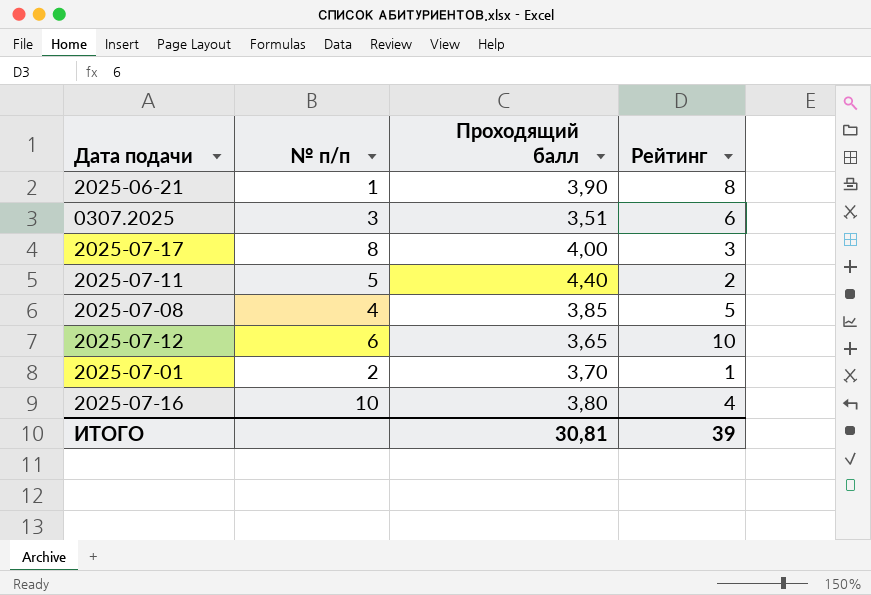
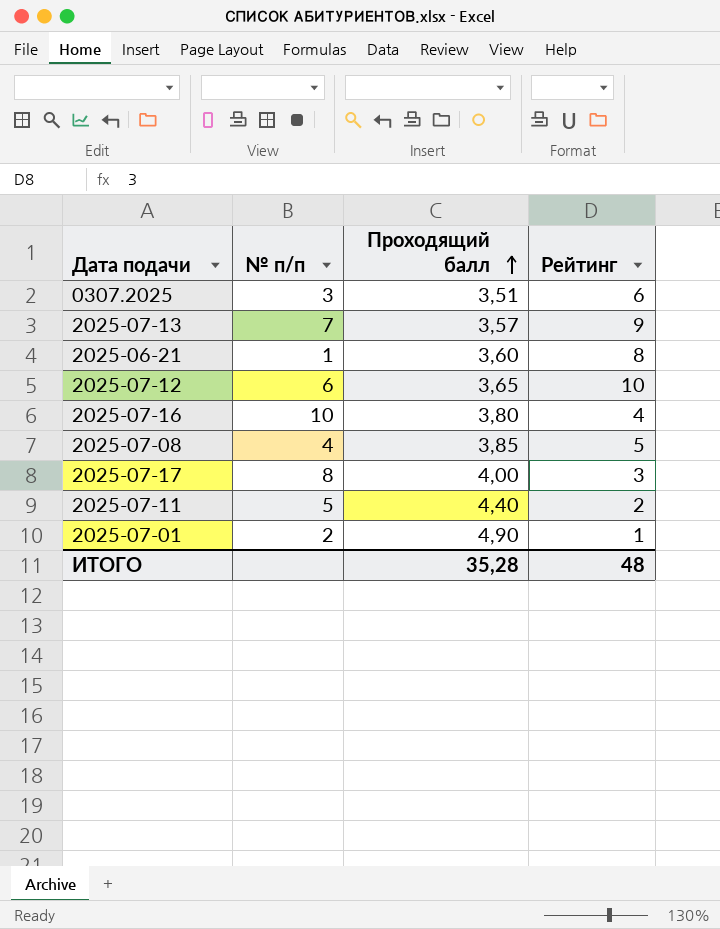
row order: none -> Проходящий балл ascending
row 2025-07-13: none -> 7 | 3,57 | 9
2025-06-21 | Проходящий балл: 3,90 -> 3,60
2025-07-01 | Проходящий балл: 3,70 -> 4,90
ИТОГО | Проходящий балл: 30,81 -> 35,28
ИТОГО | Рейтинг: 39 -> 48

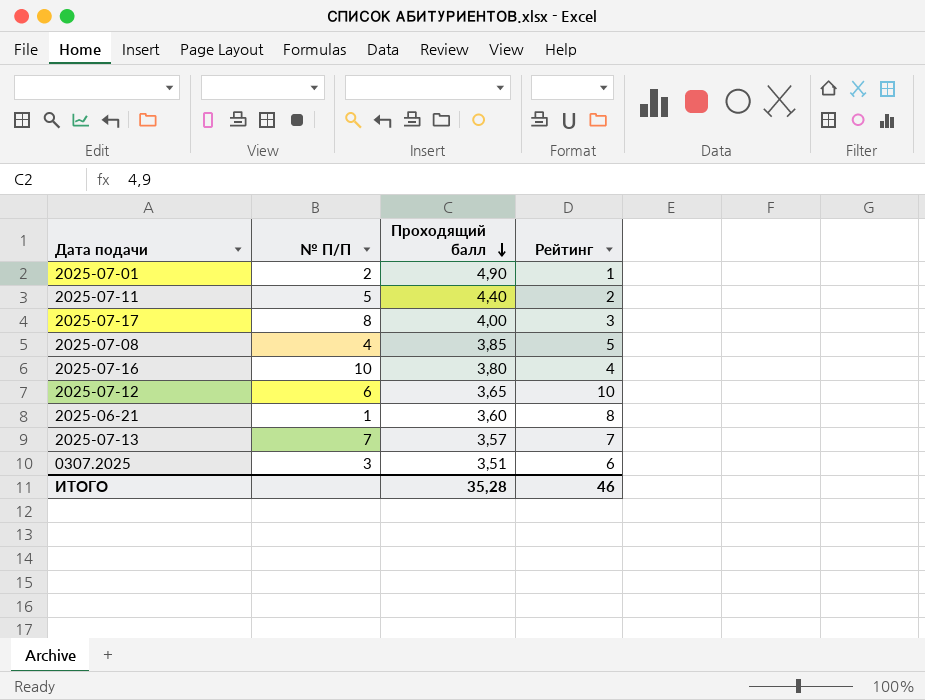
row order: Проходящий балл ascending -> Проходящий балл descending
column name: № п/п -> № П/П
2025-07-13 | Рейтинг: 9 -> 7
ИТОГО | Рейтинг: 48 -> 46

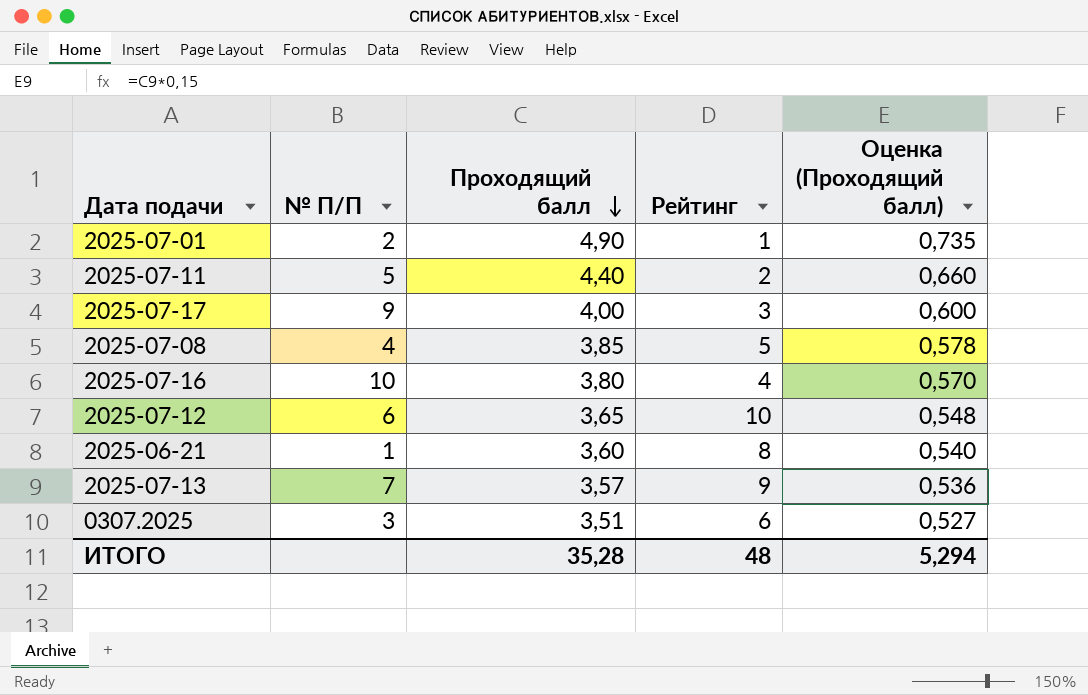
column Оценка (Проходящий балл) | formula: none -> [Проходящий балл] * 0,15
2025-07-17 | № П/П: 8 -> 9
2025-07-13 | Рейтинг: 7 -> 9
ИТОГО | Рейтинг: 46 -> 48

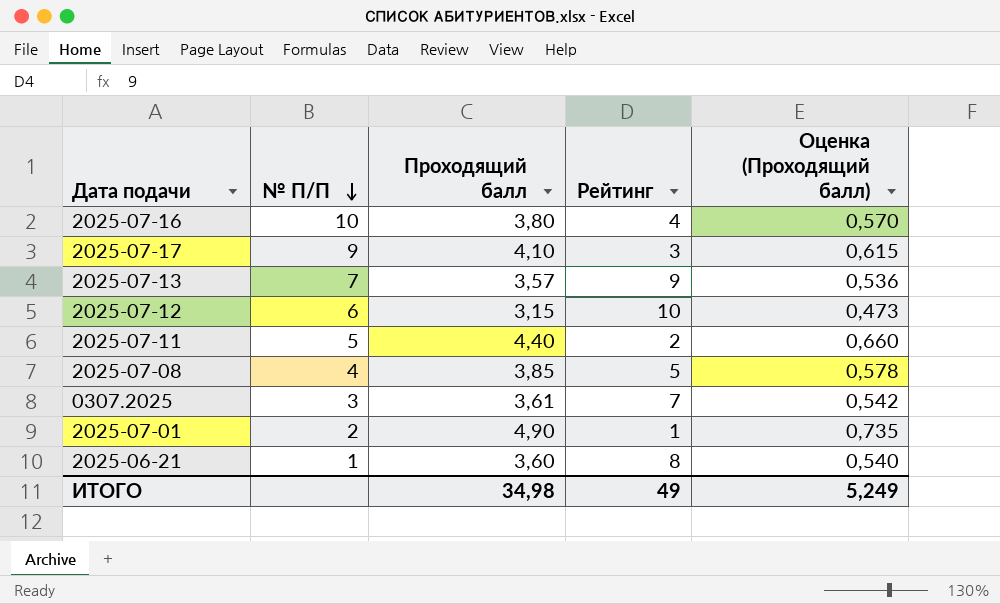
row order: Проходящий балл descending -> № П/П descending
2025-07-17 | Проходящий балл: 4,00 -> 4,10
2025-07-17 | Оценка (Проходящий балл): 0,600 -> 0,615
2025-07-12 | Проходящий балл: 3,65 -> 3,15
2025-07-12 | Оценка (Проходящий балл): 0,548 -> 0,473
0307.2025 | Проходящий балл: 3,51 -> 3,61
0307.2025 | Рейтинг: 6 -> 7
0307.2025 | Оценка (Проходящий балл): 0,527 -> 0,542
ИТОГО | Проходящий балл: 35,28 -> 34,98
ИТОГО | Рейтинг: 48 -> 49
ИТОГО | Оценка (Проходящий балл): 5,294 -> 5,249

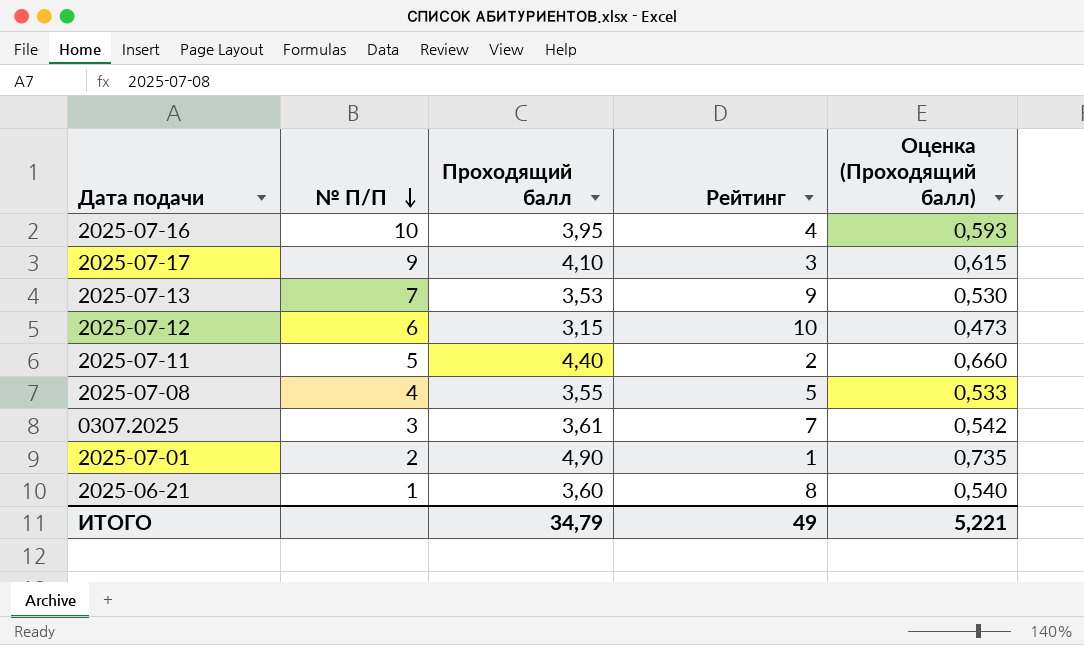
2025-07-16 | Проходящий балл: 3,80 -> 3,95
2025-07-16 | Оценка (Проходящий балл): 0,570 -> 0,593
2025-07-13 | Проходящий балл: 3,57 -> 3,53
2025-07-13 | Оценка (Проходящий балл): 0,536 -> 0,530
2025-07-08 | Проходящий балл: 3,85 -> 3,55
2025-07-08 | Оценка (Проходящий балл): 0,578 -> 0,533
ИТОГО | Проходящий балл: 34,98 -> 34,79
ИТОГО | Оценка (Проходящий балл): 5,249 -> 5,221

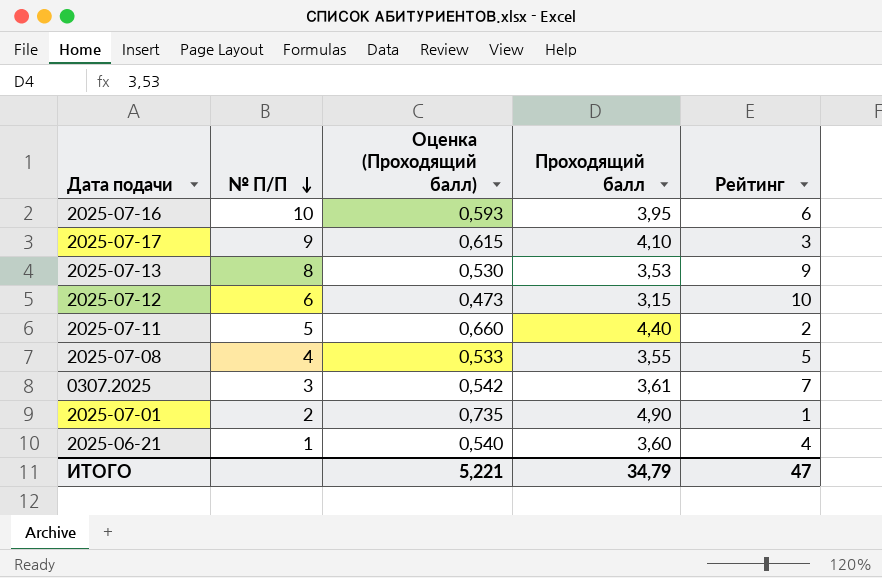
column Оценка (Проходящий балл) | position: 5 -> 3
2025-07-16 | Рейтинг: 4 -> 6
2025-07-13 | № П/П: 7 -> 8
2025-06-21 | Рейтинг: 8 -> 4
ИТОГО | Рейтинг: 49 -> 47

